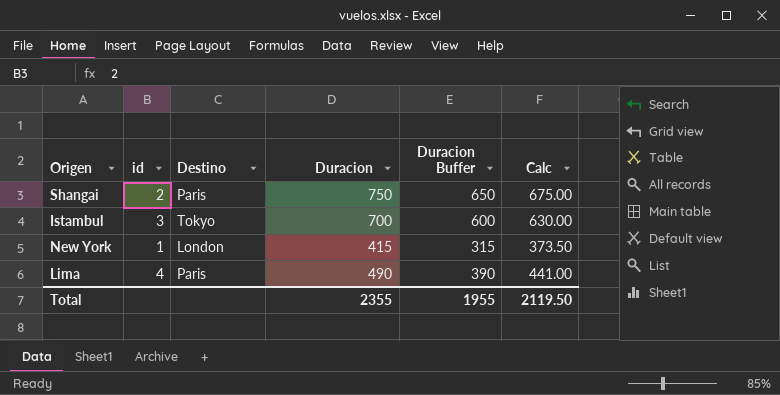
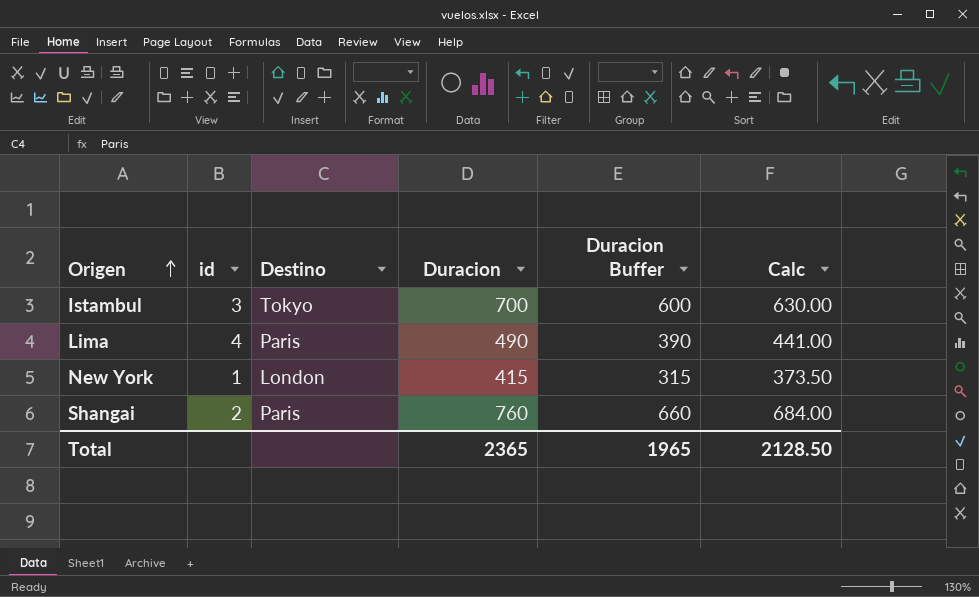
row order: none -> Origen ascending
Shangai | Duracion: 750 -> 760
Shangai | Duracion Buffer: 650 -> 660
Shangai | Calc: 675.00 -> 684.00
Total | Duracion: 2355 -> 2365
Total | Duracion Buffer: 1955 -> 1965
Total | Calc: 2119.50 -> 2128.50

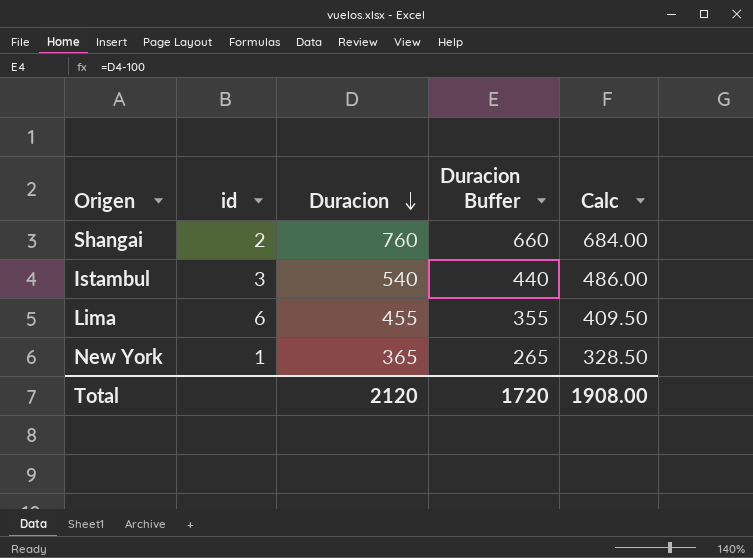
row order: Origen ascending -> Duracion descending
column Destino | position: 3 -> none
Istambul | Duracion: 700 -> 540
Istambul | Duracion Buffer: 600 -> 440
Istambul | Calc: 630.00 -> 486.00
Lima | id: 4 -> 6
Lima | Duracion: 490 -> 455
Lima | Duracion Buffer: 390 -> 355
Lima | Calc: 441.00 -> 409.50
New York | Duracion: 415 -> 365
New York | Duracion Buffer: 315 -> 265
New York | Calc: 373.50 -> 328.50
Total | Duracion: 2365 -> 2120
Total | Duracion Buffer: 1965 -> 1720
Total | Calc: 2128.50 -> 1908.00

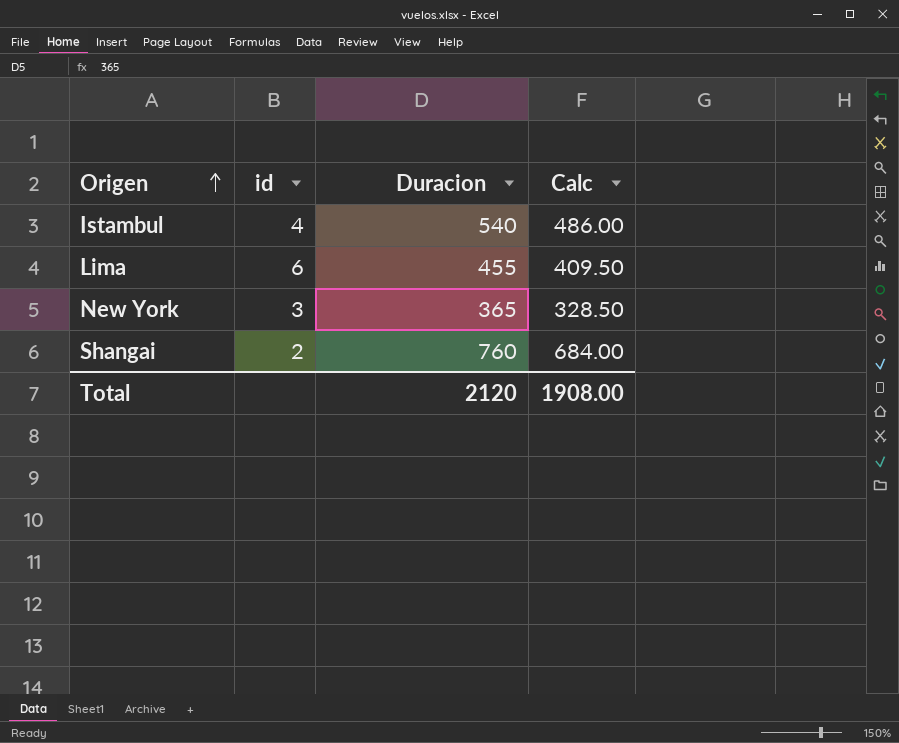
row order: Duracion descending -> Origen ascending
column Duracion Buffer | formula: [Duracion] - 100 -> none
Istambul | id: 3 -> 4
New York | id: 1 -> 3

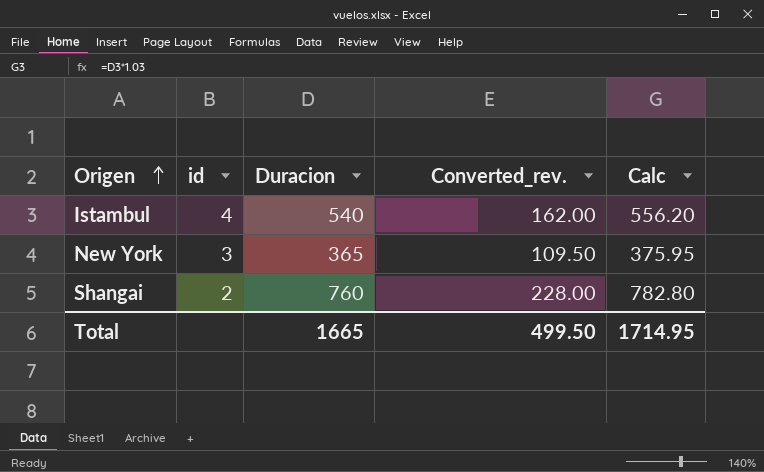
column Converted_rev. | formula: none -> [Duracion] * 0.3
column Calc | formula: [Duracion] * 0.9 -> [Duracion] * 1.03
row Lima: 6 | 455 | 409.50 -> none
Total | Duracion: 2120 -> 1665
Total | Calc: 1908.00 -> 1714.95

